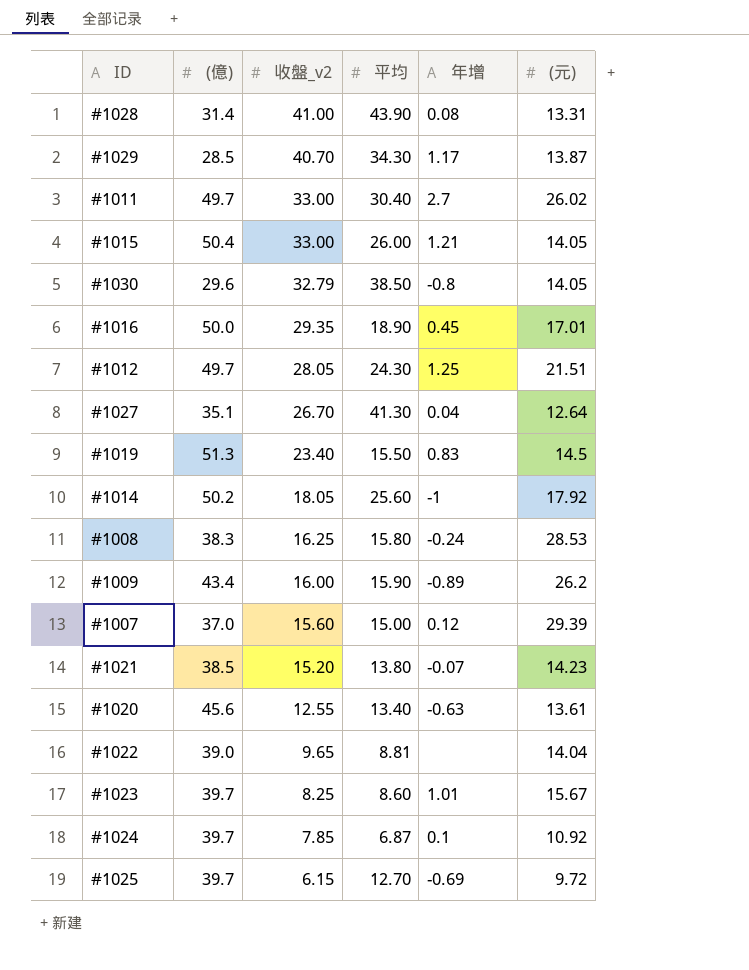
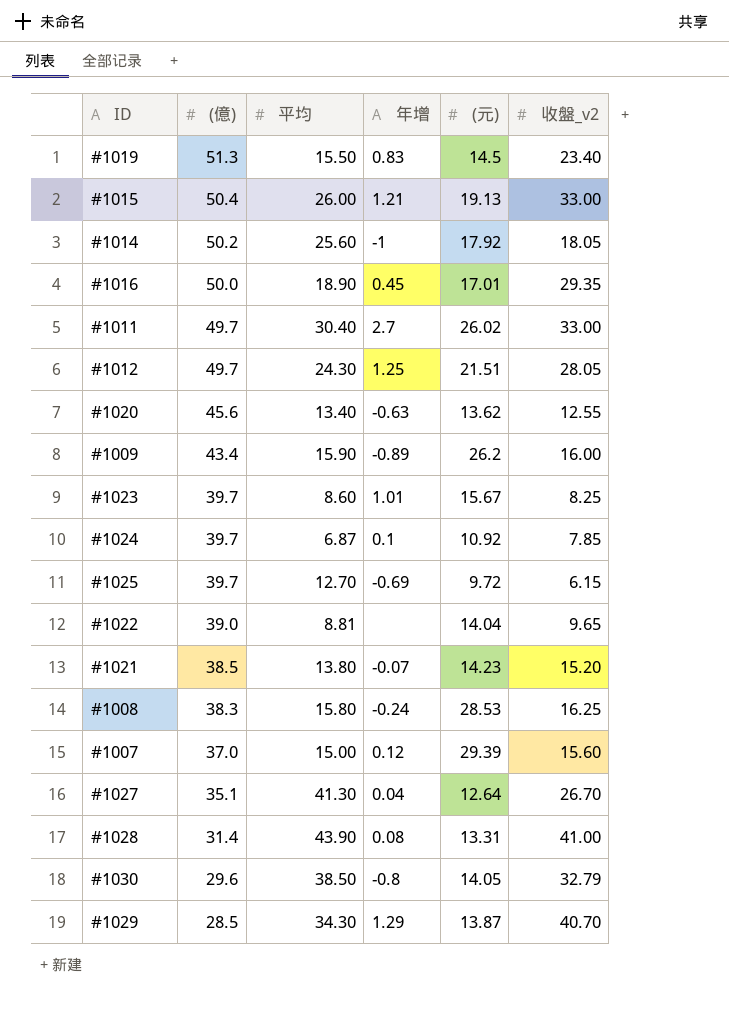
row order: 收盤_v2 descending -> (億) descending
column 收盤_v2 | position: 3 -> 6
#1015 | (元): 14.05 -> 19.13
#1020 | (元): 13.61 -> 13.62
#1029 | 年增: 1.17 -> 1.29

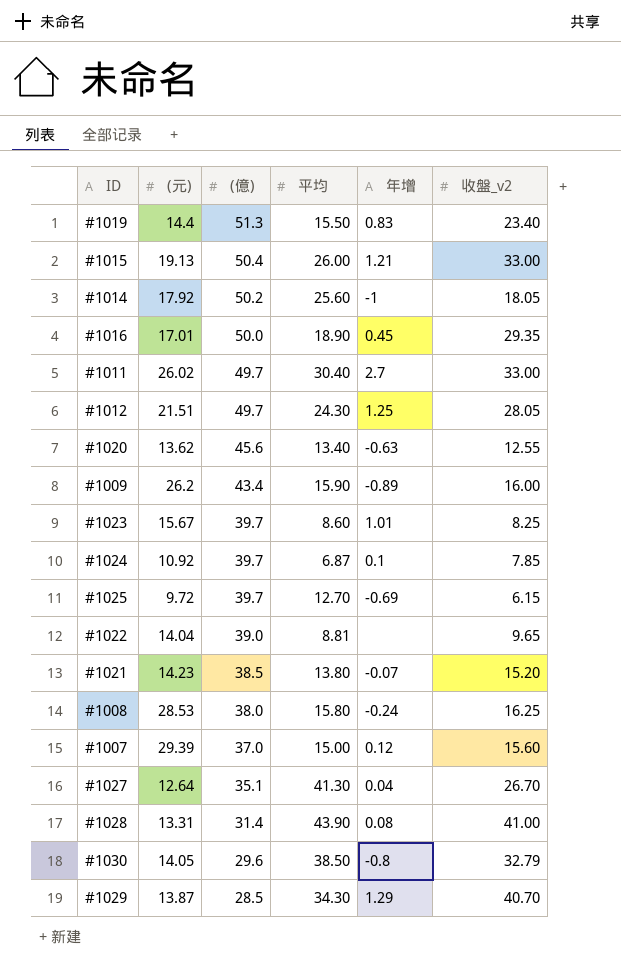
column (元) | position: 5 -> 2
#1019 | (元): 14.5 -> 14.4
#1008 | (億): 38.3 -> 38.0

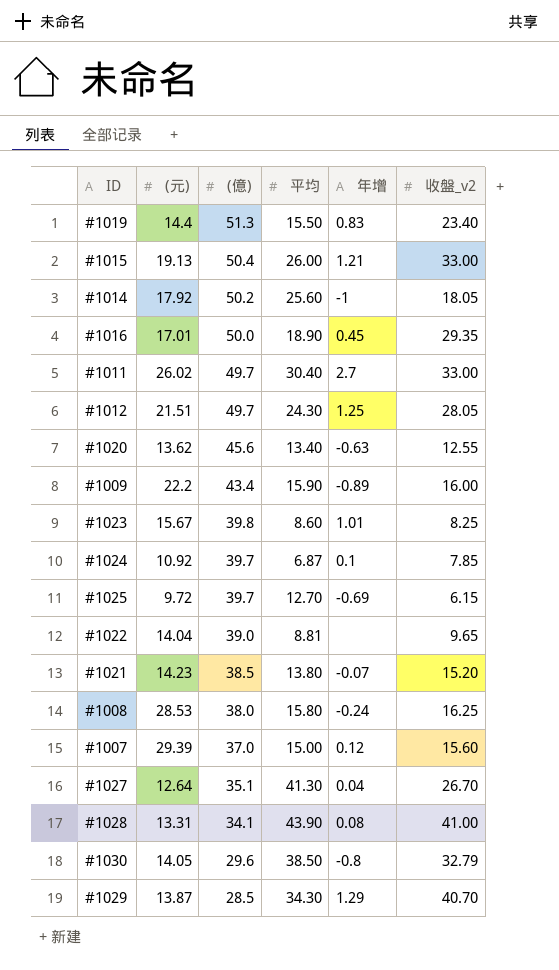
#1009 | (元): 26.2 -> 22.2
#1023 | (億): 39.7 -> 39.8
#1028 | (億): 31.4 -> 34.1

